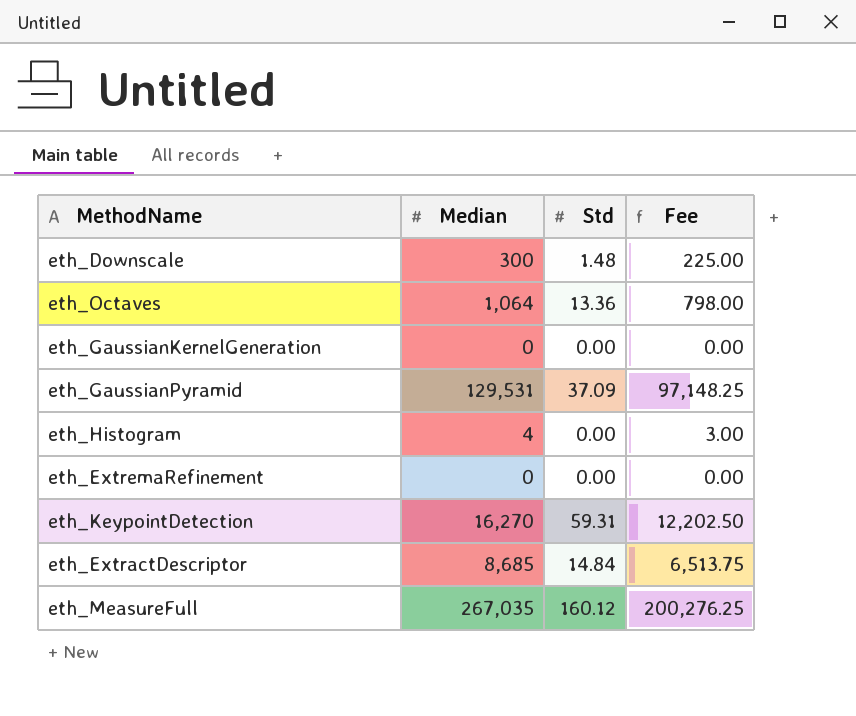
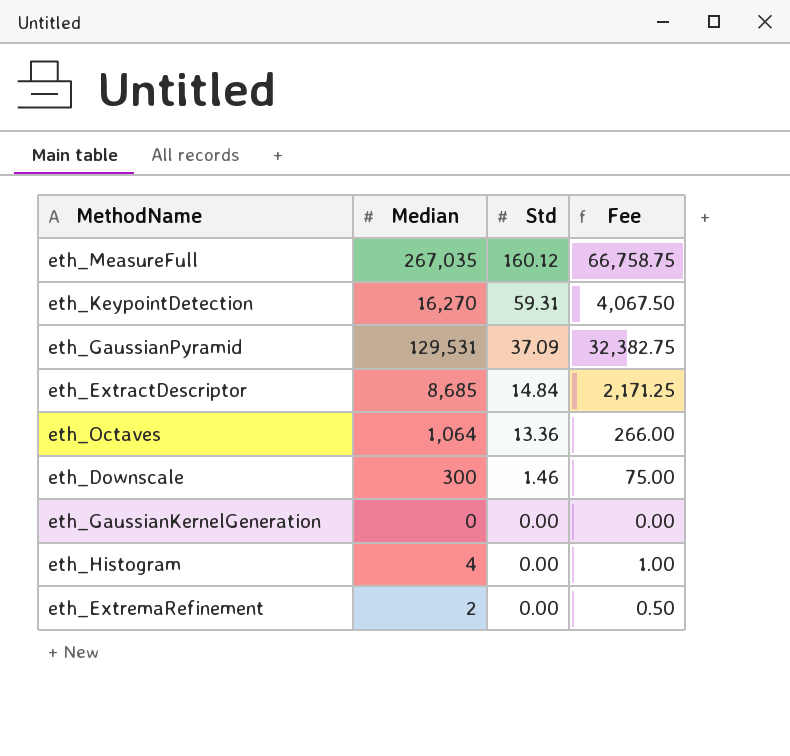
row order: none -> Std descending
column Fee | formula: [Median] * 0.75 -> [Median] * 0.25
eth_Downscale | Std: 1.48 -> 1.46
eth_ExtremaRefinement | Median: 0 -> 2

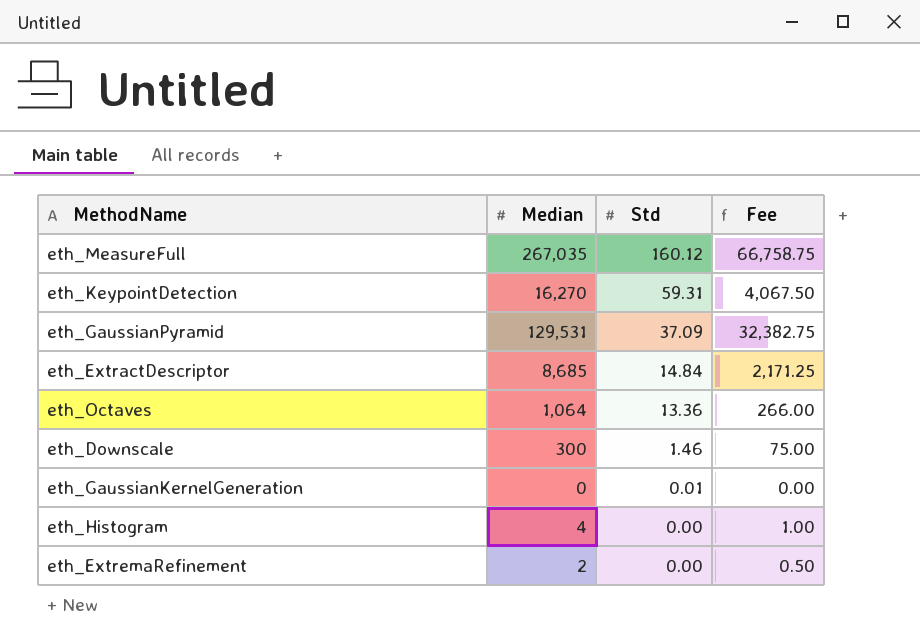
eth_GaussianKernelGeneration | Std: 0.00 -> 0.01

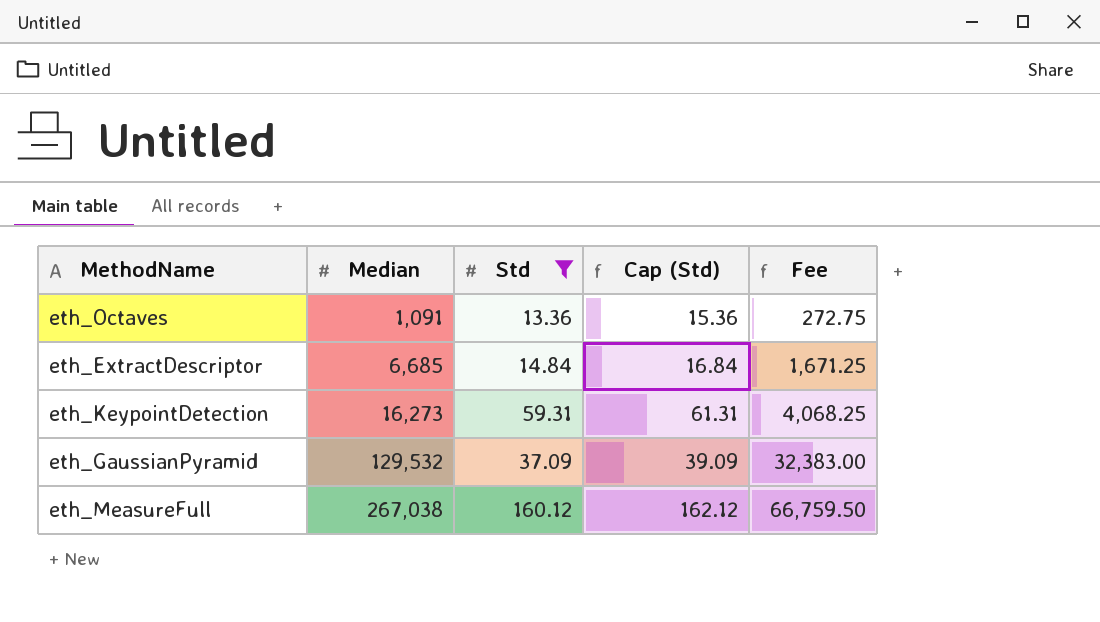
filter: none -> Std >= 13.36
row order: Std descending -> Median ascending
column Cap (Std) | formula: none -> [Std] + 2
eth_Octaves | Median: 1,064 -> 1,091
eth_Octaves | Fee: 266.00 -> 272.75
eth_ExtractDescriptor | Median: 8,685 -> 6,685
eth_ExtractDescriptor | Fee: 2,171.25 -> 1,671.25
eth_KeypointDetection | Median: 16,270 -> 16,273
eth_KeypointDetection | Fee: 4,067.50 -> 4,068.25
eth_GaussianPyramid | Median: 129,531 -> 129,532
eth_GaussianPyramid | Fee: 32,382.75 -> 32,383.00
eth_MeasureFull | Median: 267,035 -> 267,038
eth_MeasureFull | Fee: 66,758.75 -> 66,759.50

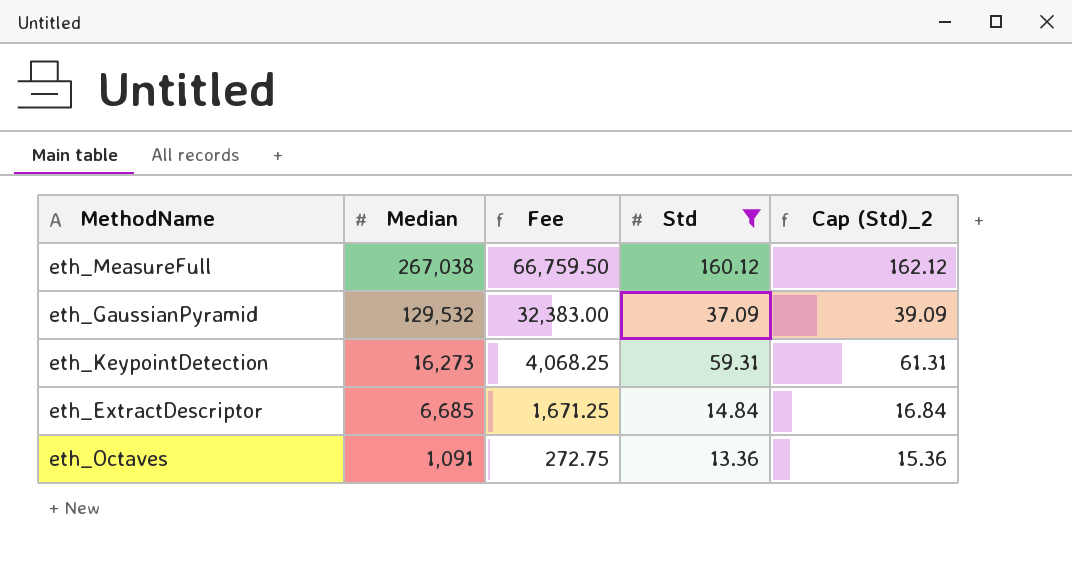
row order: Median ascending -> Median descending
column Fee | position: 5 -> 3
column name: Cap (Std) -> Cap (Std)_2

